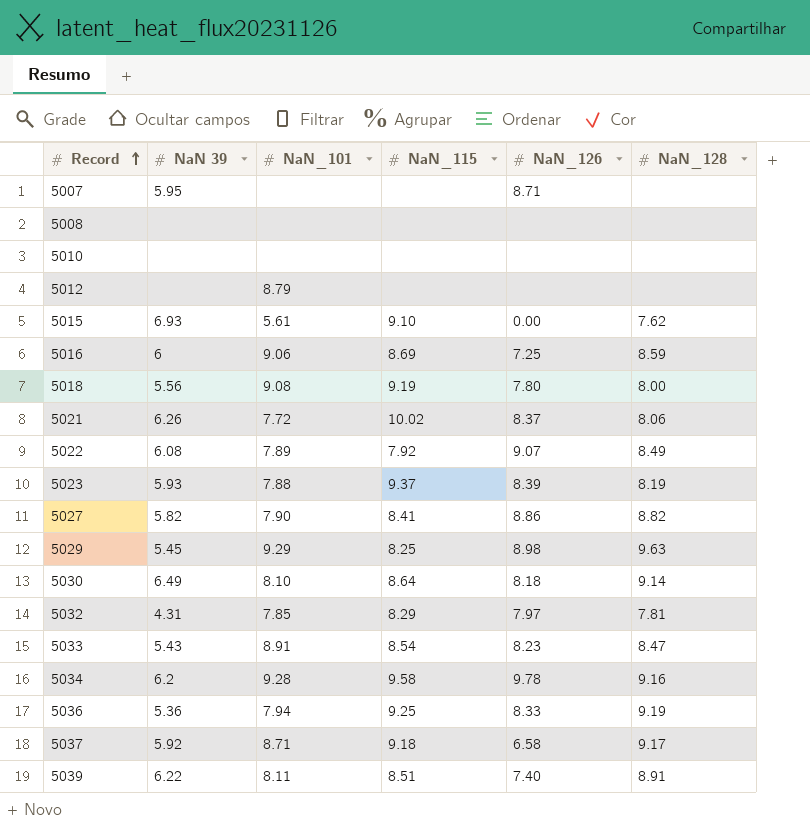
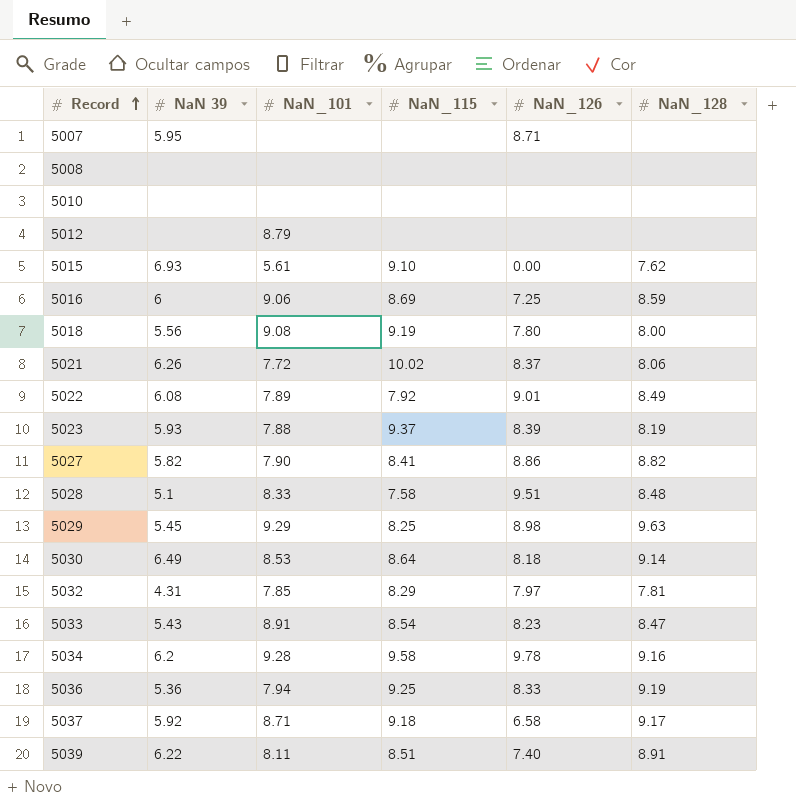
5022 | NaN_126: 9.07 -> 9.01
row 5028: none -> 5.1 | 8.33 | 7.58 | 9.51 | 8.48
5030 | NaN_101: 8.10 -> 8.53

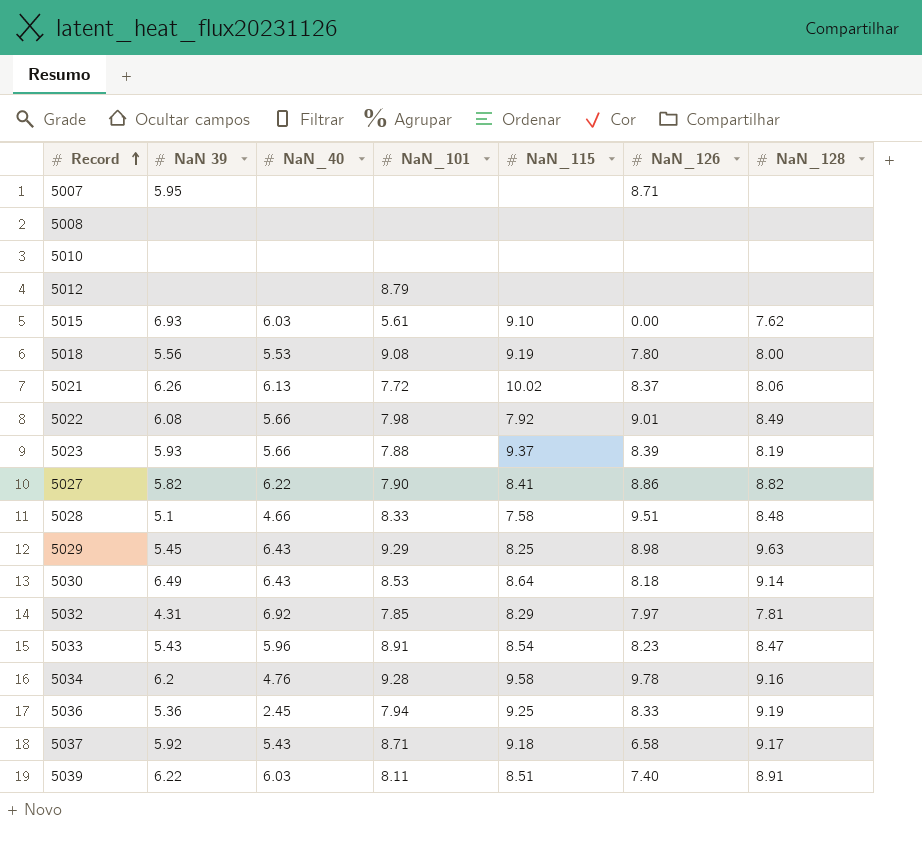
column NaN_40 | position: none -> 3
row 5016: 6 | 9.06 | 8.69 | 7.25 | 8.59 -> none
5022 | NaN_101: 7.89 -> 7.98

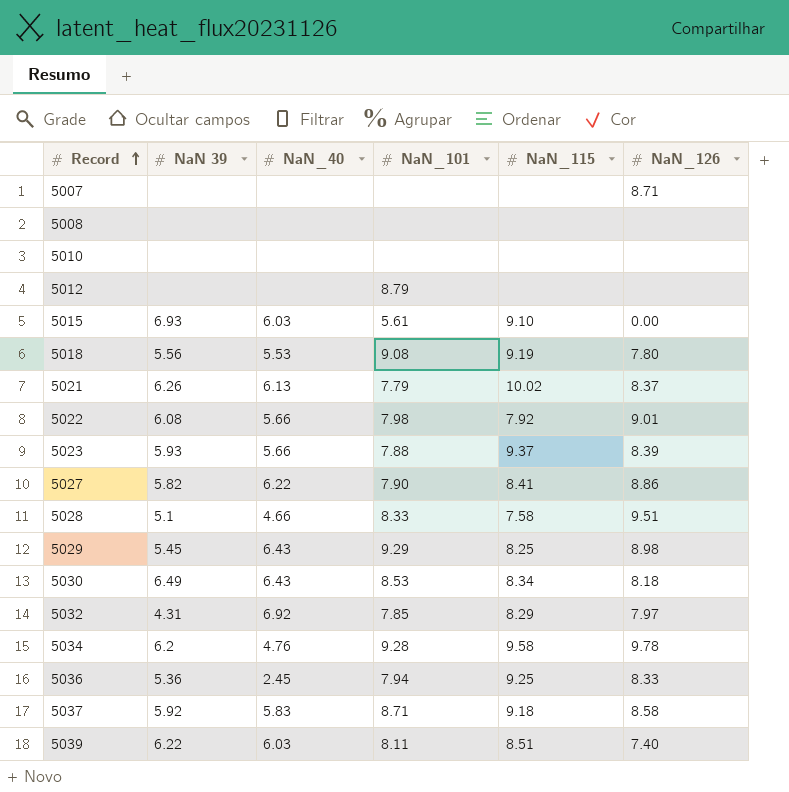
column NaN_128 | position: 7 -> none
row 5033: 5.43 | 5.96 | 8.91 | 8.54 | 8.23 | 8.47 -> none
5007 | NaN 39: 5.95 -> none
5021 | NaN_101: 7.72 -> 7.79
5030 | NaN_115: 8.64 -> 8.34
5037 | NaN_40: 5.43 -> 5.83
5037 | NaN_126: 6.58 -> 8.58

